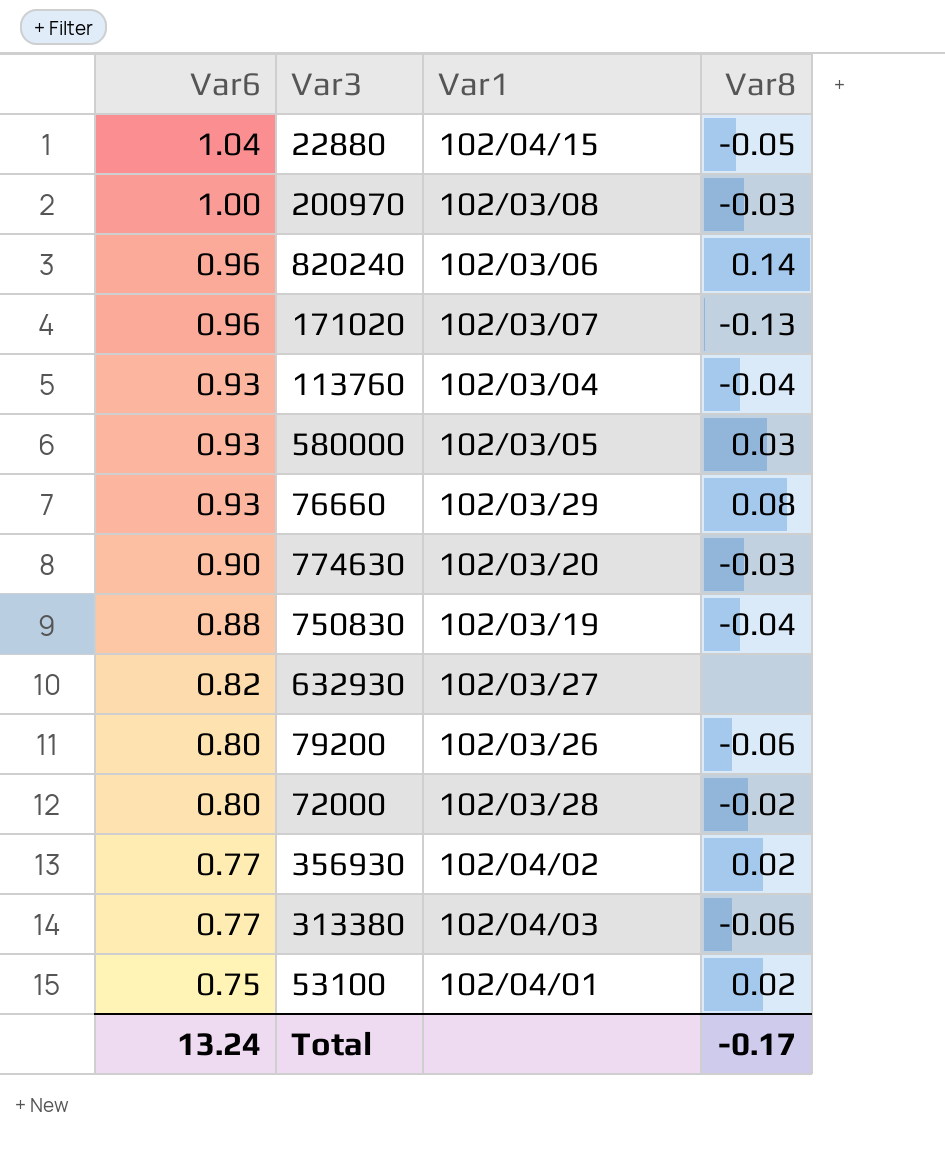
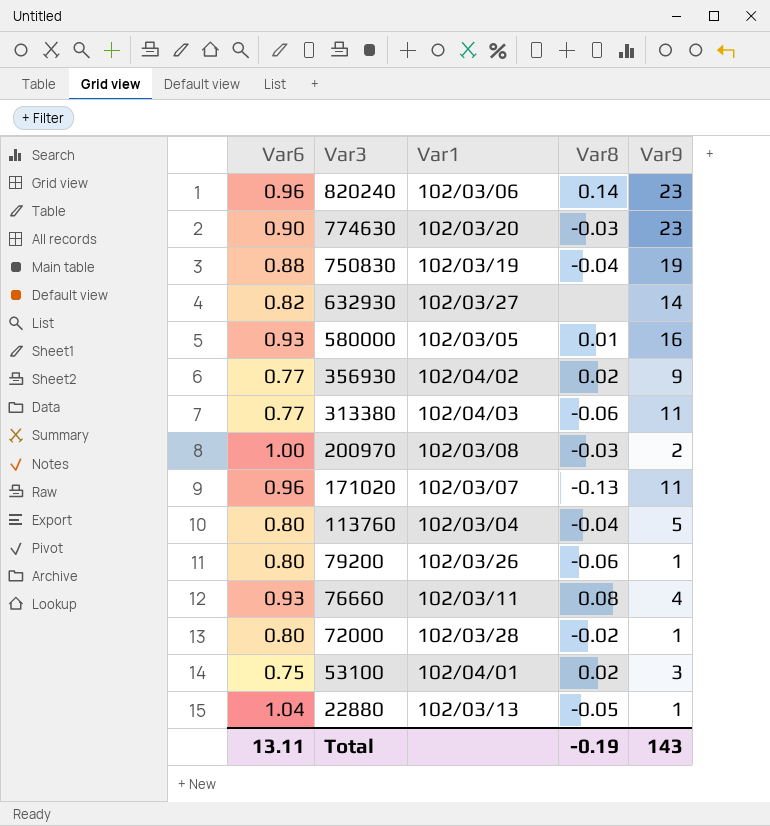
row order: Var6 descending -> Var3 descending
column Var9 | position: none -> 5
580000 | Var8: 0.03 -> 0.01
113760 | Var6: 0.93 -> 0.80
76660 | Var1: 102/03/29 -> 102/03/11
22880 | Var1: 102/04/15 -> 102/03/13
Total | Var6: 13.24 -> 13.11
Total | Var8: -0.17 -> -0.19

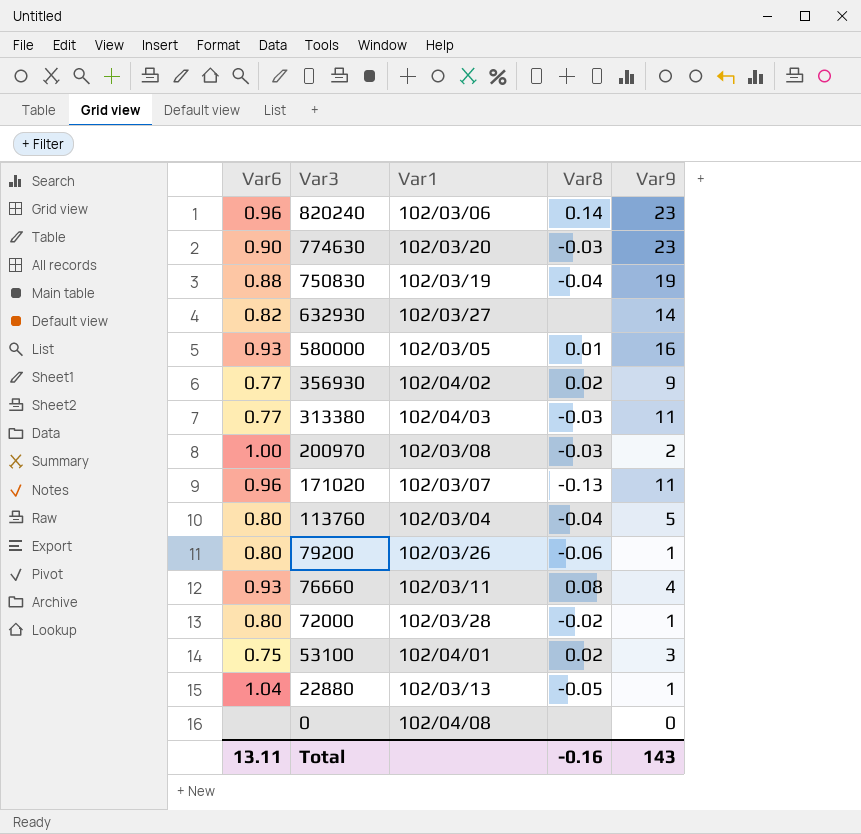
313380 | Var8: -0.06 -> -0.03
row 0: none -> none | 102/04/08 | none | 0
Total | Var8: -0.19 -> -0.16

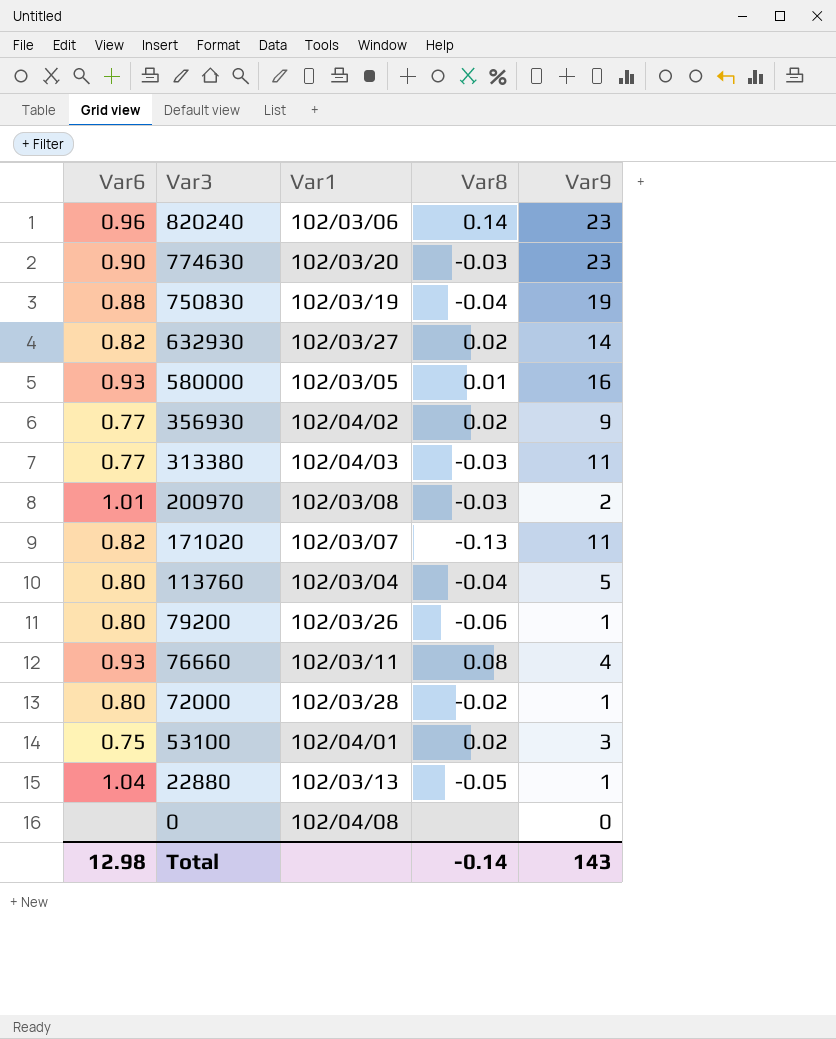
632930 | Var8: none -> 0.02
200970 | Var6: 1.00 -> 1.01
171020 | Var6: 0.96 -> 0.82
Total | Var6: 13.11 -> 12.98
Total | Var8: -0.16 -> -0.14

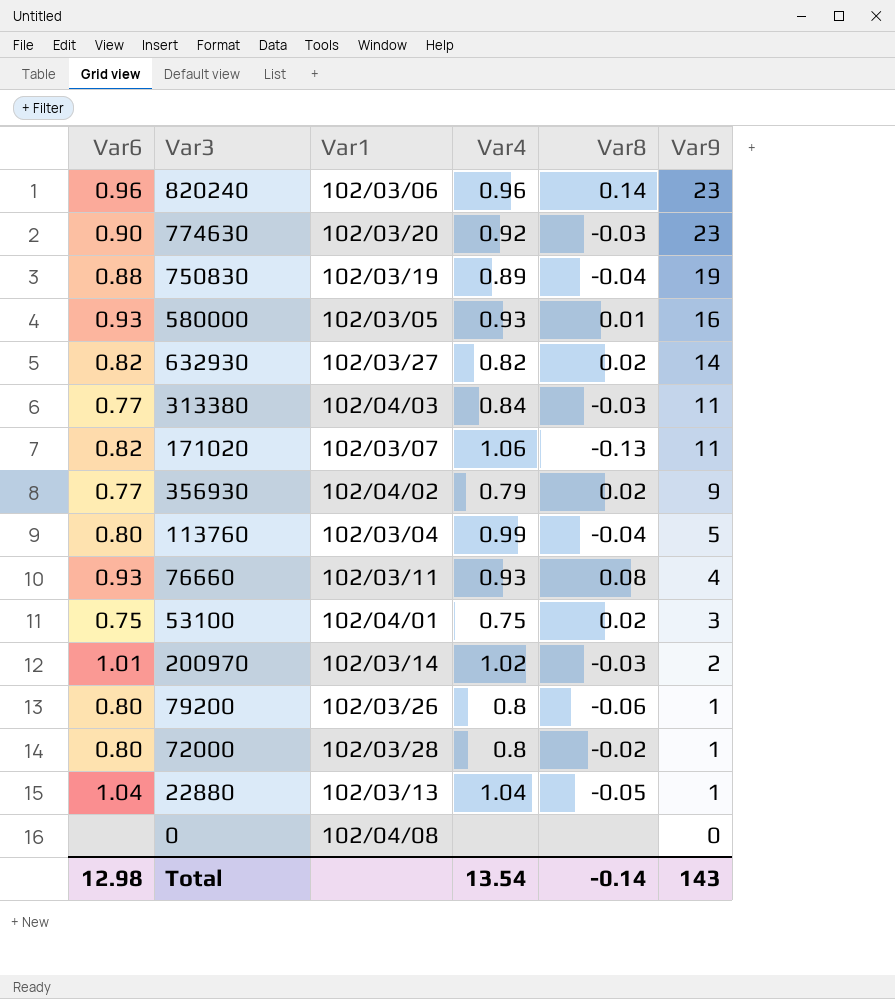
row order: Var3 descending -> Var9 descending
column Var4 | position: none -> 4
200970 | Var1: 102/03/08 -> 102/03/14

